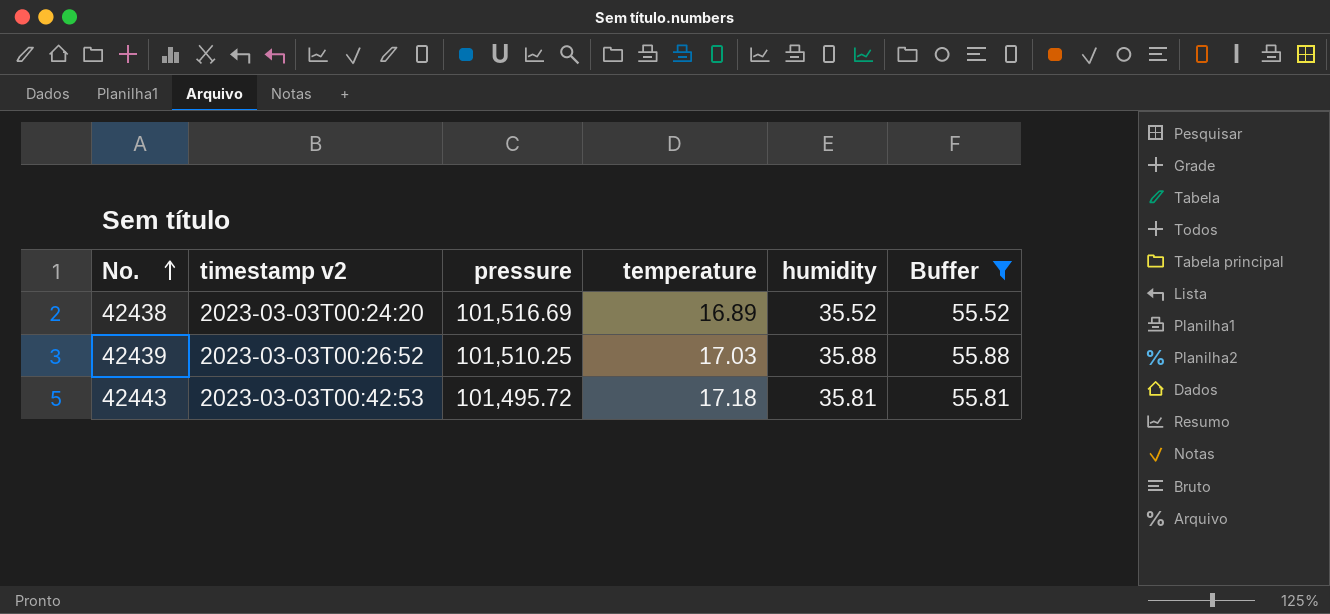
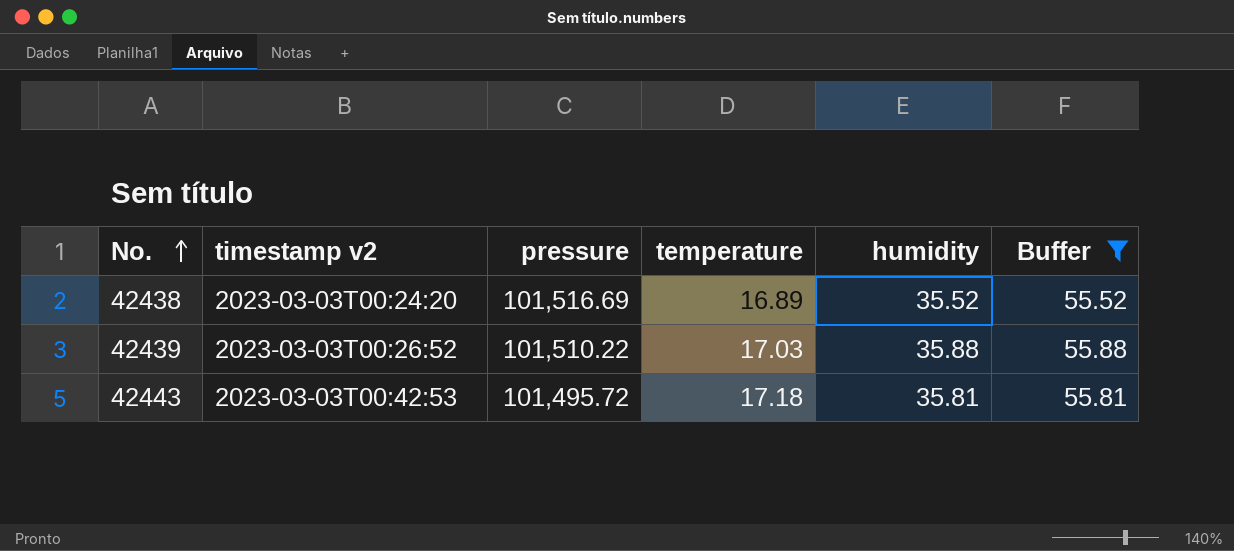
42439 | pressure: 101,510.25 -> 101,510.22

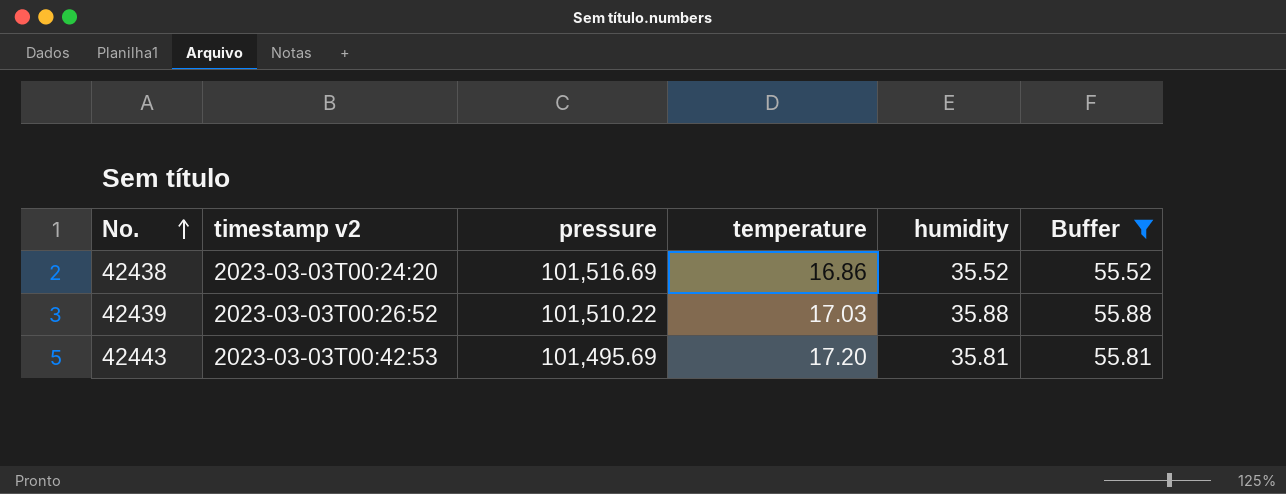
42438 | temperature: 16.89 -> 16.86
42443 | pressure: 101,495.72 -> 101,495.69
42443 | temperature: 17.18 -> 17.20

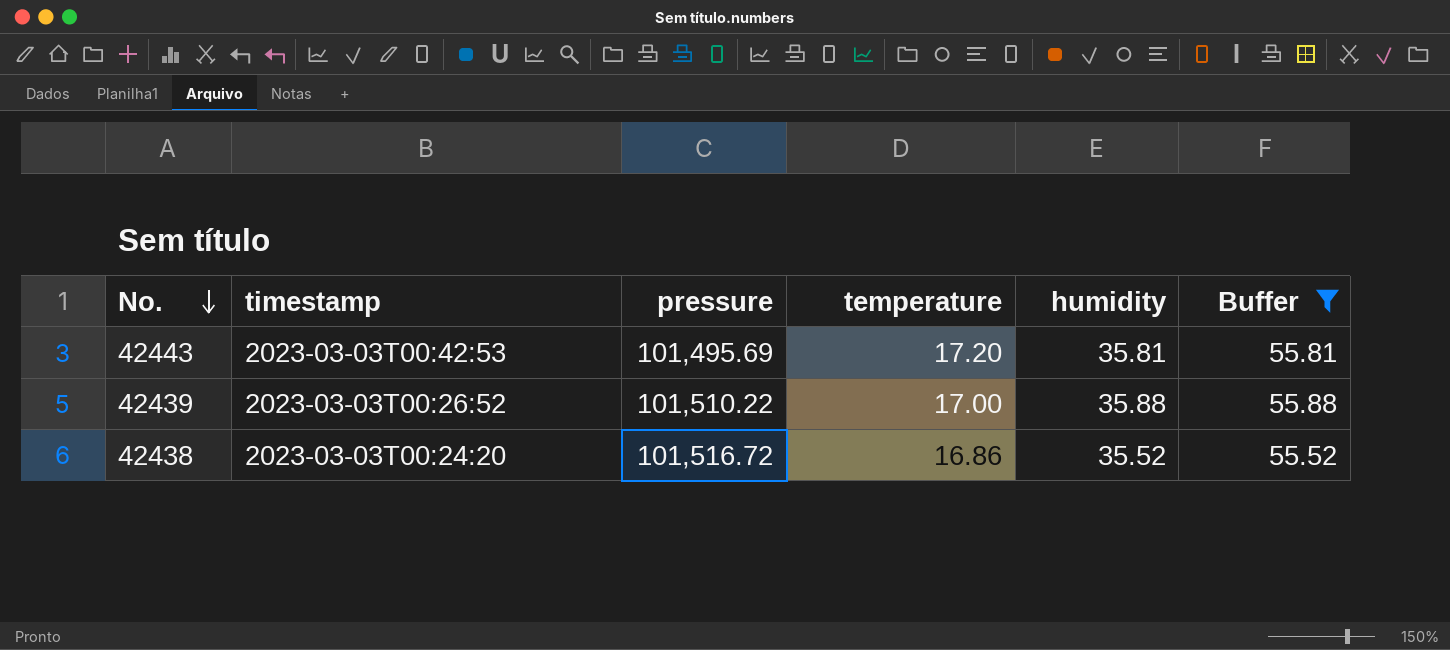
row order: No. ascending -> No. descending
column name: timestamp v2 -> timestamp
42439 | temperature: 17.03 -> 17.00
42438 | pressure: 101,516.69 -> 101,516.72

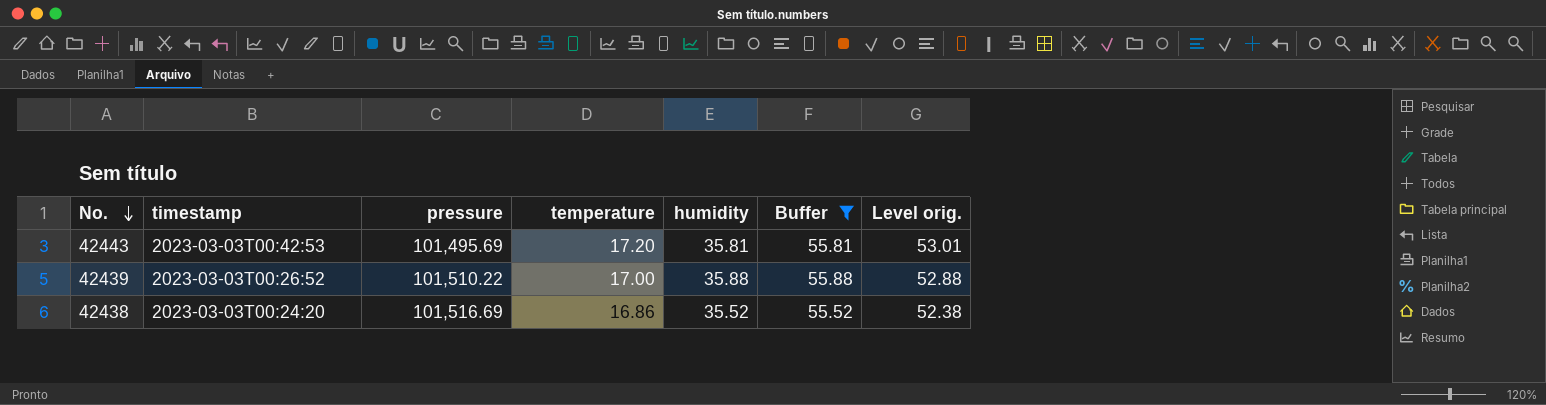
column Level orig. | formula: none -> [temperature] + [humidity]
42438 | pressure: 101,516.72 -> 101,516.69

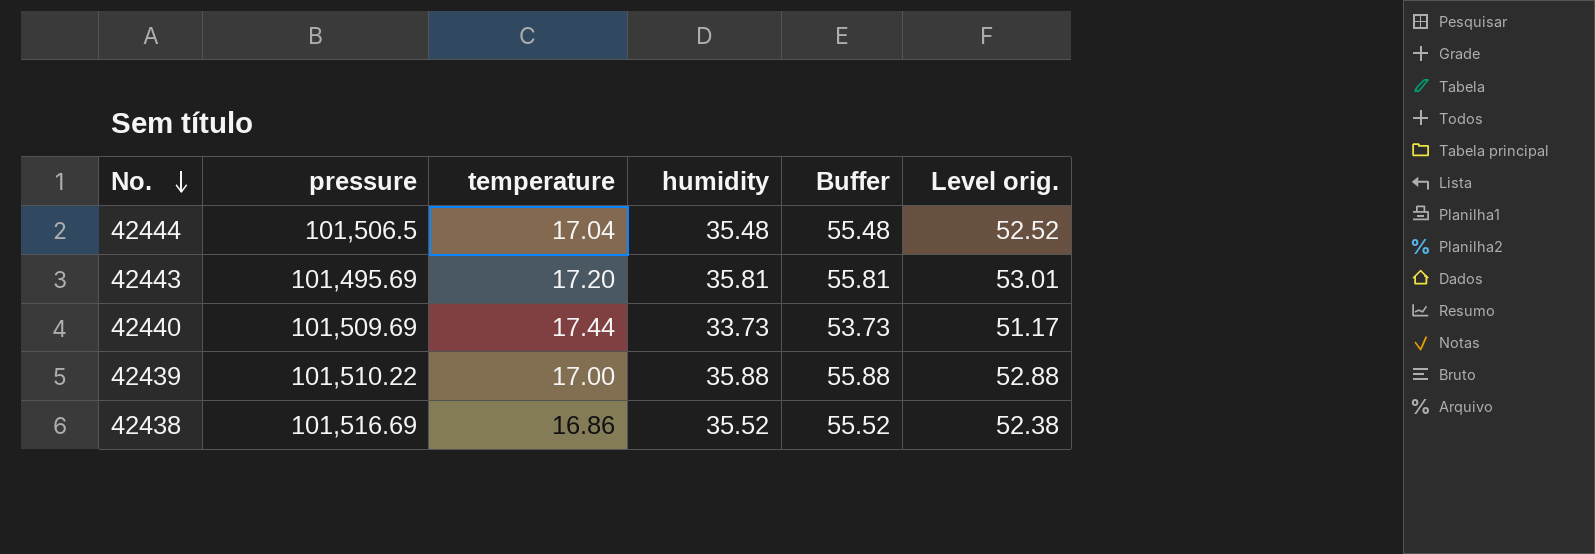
filter: Buffer >= 55.52 -> none
column timestamp | position: 2 -> none

